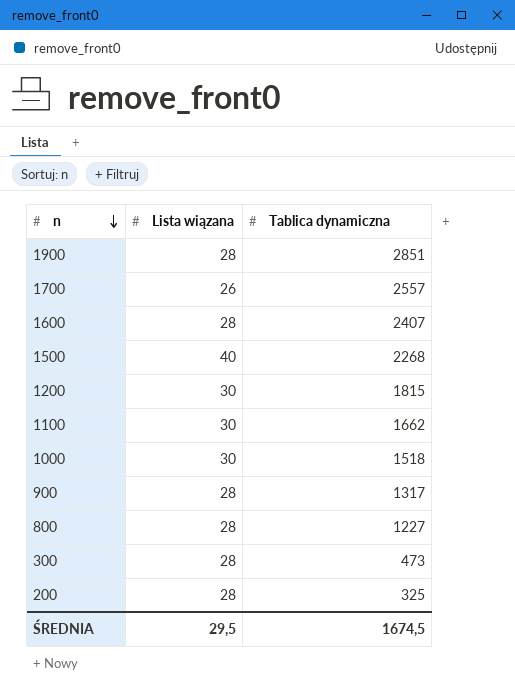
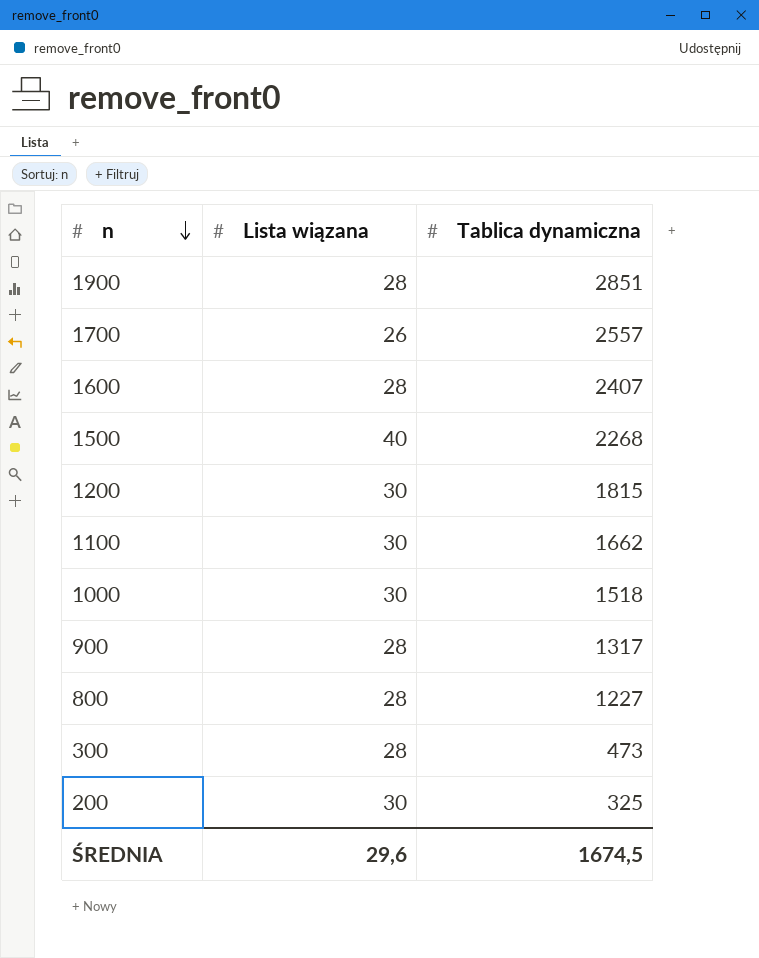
200 | Lista wiązana: 28 -> 30
ŚREDNIA | Lista wiązana: 29,5 -> 29,6

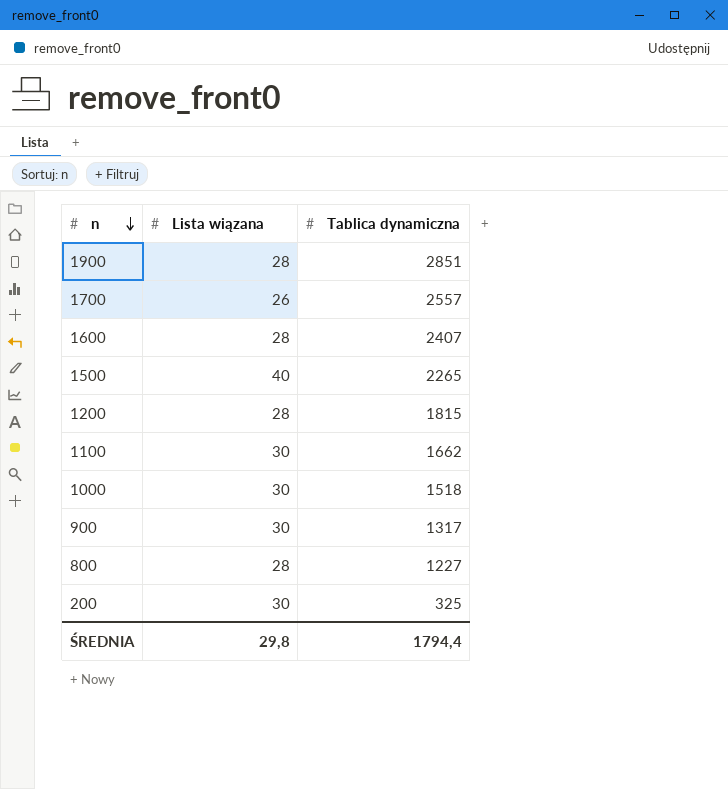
row 300: 28 | 473 -> none
1500 | Tablica dynamiczna: 2268 -> 2265
1200 | Lista wiązana: 30 -> 28
900 | Lista wiązana: 28 -> 30
ŚREDNIA | Lista wiązana: 29,6 -> 29,8
ŚREDNIA | Tablica dynamiczna: 1674,5 -> 1794,4

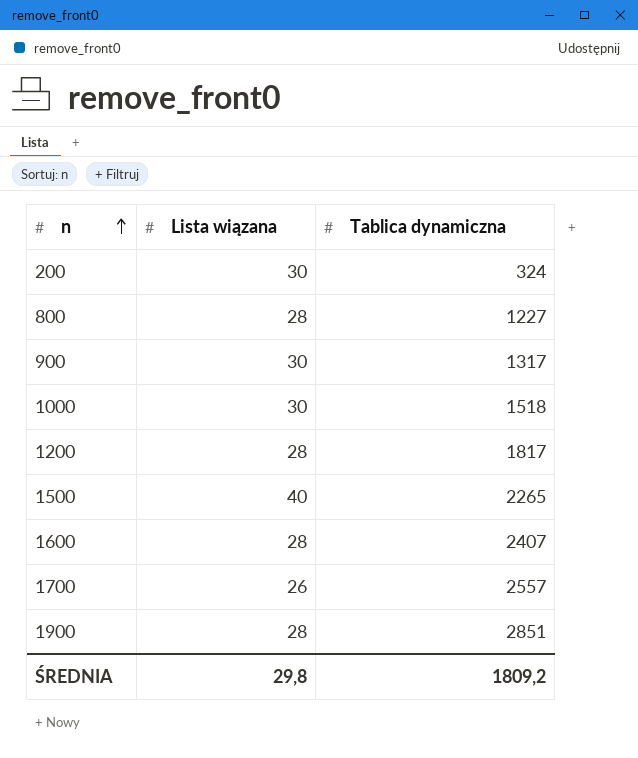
row order: n descending -> n ascending
row 1100: 30 | 1662 -> none
200 | Tablica dynamiczna: 325 -> 324
1200 | Tablica dynamiczna: 1815 -> 1817
ŚREDNIA | Tablica dynamiczna: 1794,4 -> 1809,2

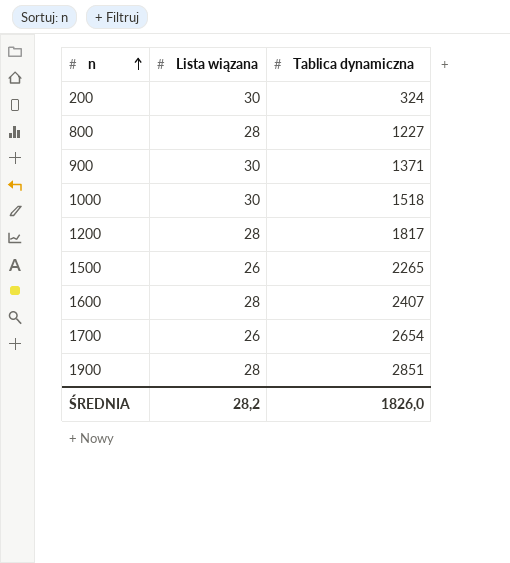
900 | Tablica dynamiczna: 1317 -> 1371
1500 | Lista wiązana: 40 -> 26
1700 | Tablica dynamiczna: 2557 -> 2654
ŚREDNIA | Lista wiązana: 29,8 -> 28,2
ŚREDNIA | Tablica dynamiczna: 1809,2 -> 1826,0

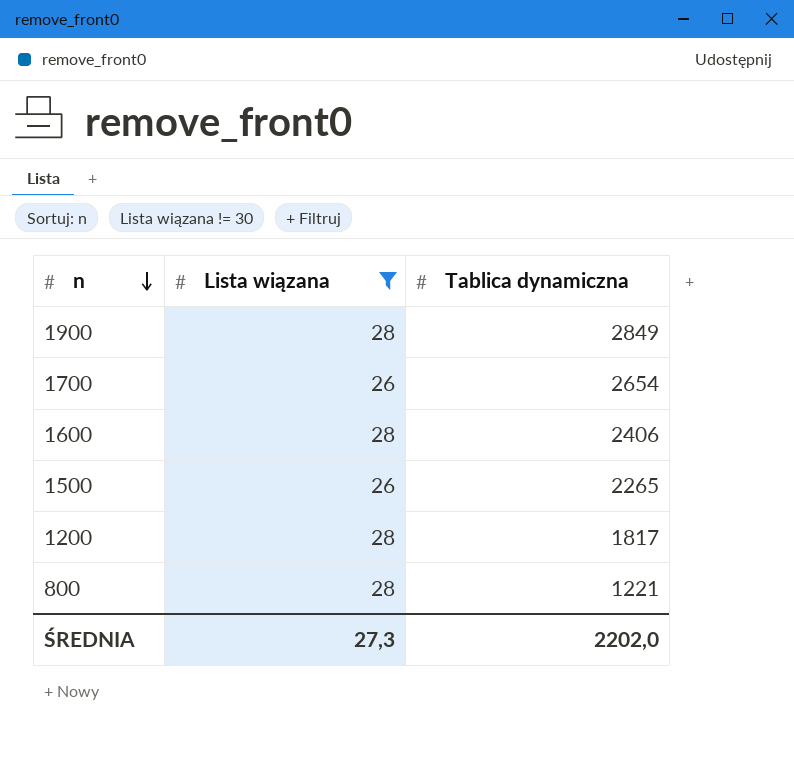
filter: none -> Lista wiązana != 30
row order: n ascending -> n descending
1900 | Tablica dynamiczna: 2851 -> 2849
1600 | Tablica dynamiczna: 2407 -> 2406
800 | Tablica dynamiczna: 1227 -> 1221
ŚREDNIA | Lista wiązana: 28,2 -> 27,3
ŚREDNIA | Tablica dynamiczna: 1826,0 -> 2202,0

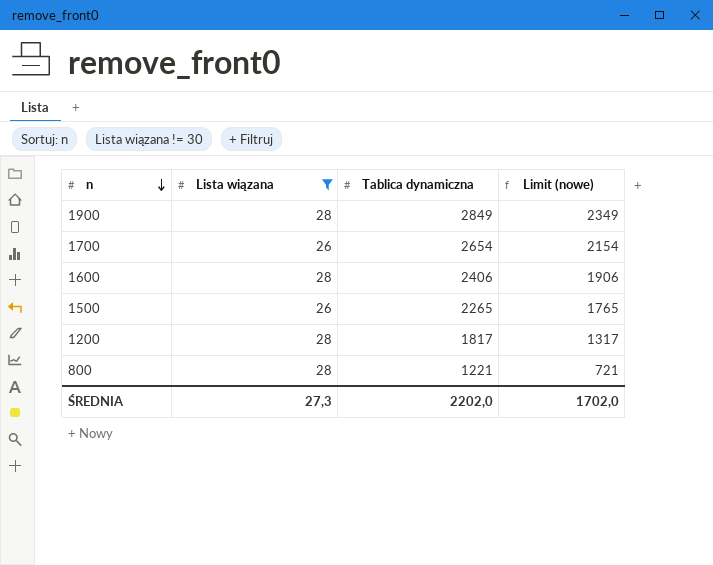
column Limit (nowe) | formula: none -> [Tablica dynamiczna] - 500

